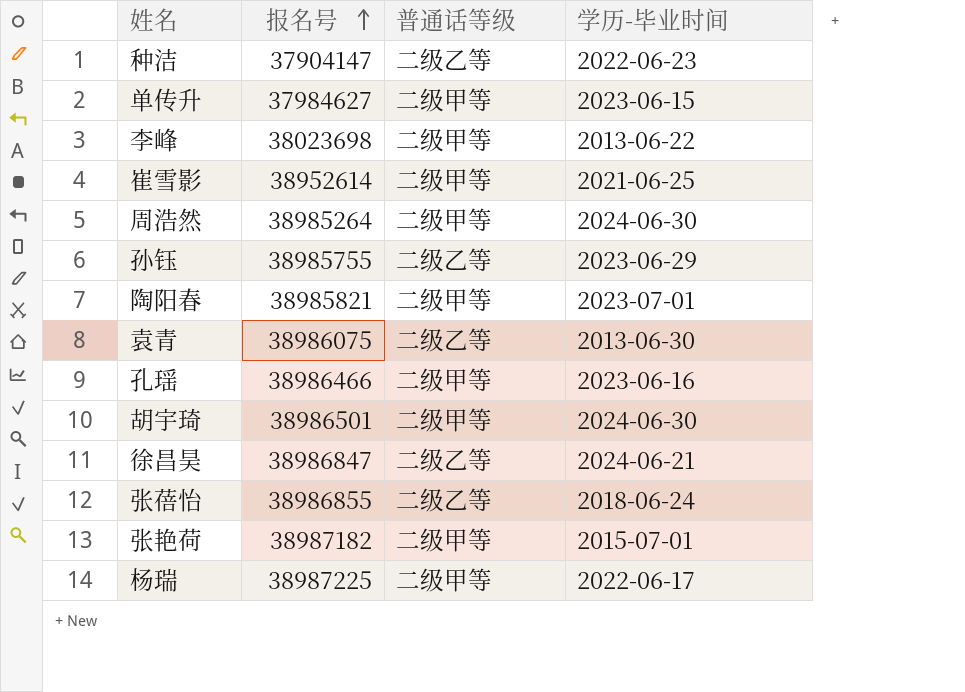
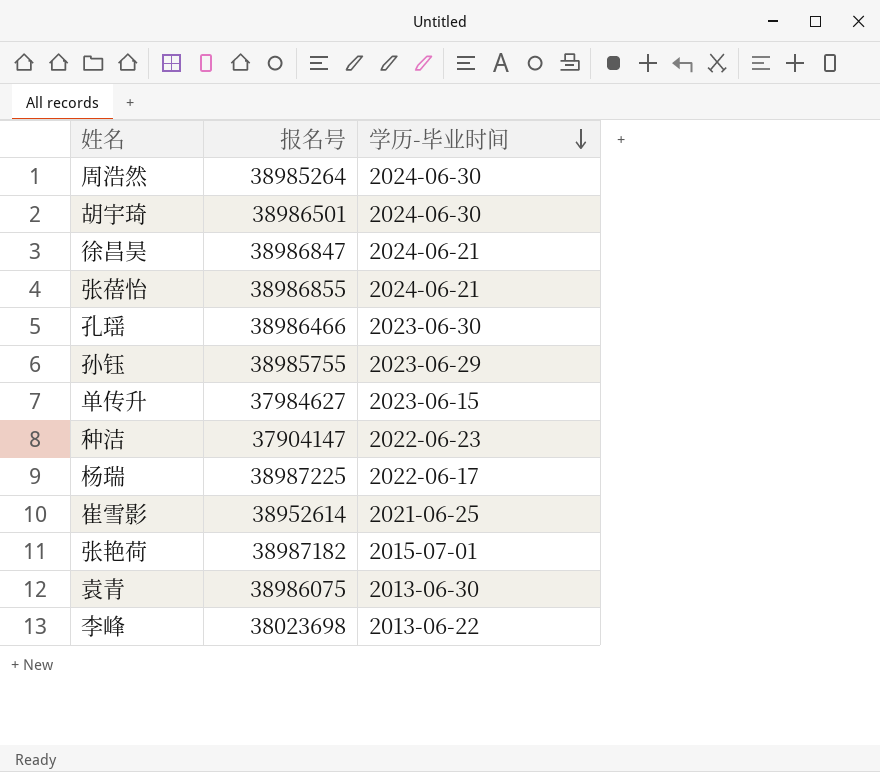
row order: 报名号 ascending -> 学历-毕业时间 descending
column 普通话等级 | position: 3 -> none
row 陶阳春: 38985821 | 二级甲等 | 2023-07-01 -> none
张蓓怡 | 学历-毕业时间: 2018-06-24 -> 2024-06-21
孔瑶 | 学历-毕业时间: 2023-06-16 -> 2023-06-30

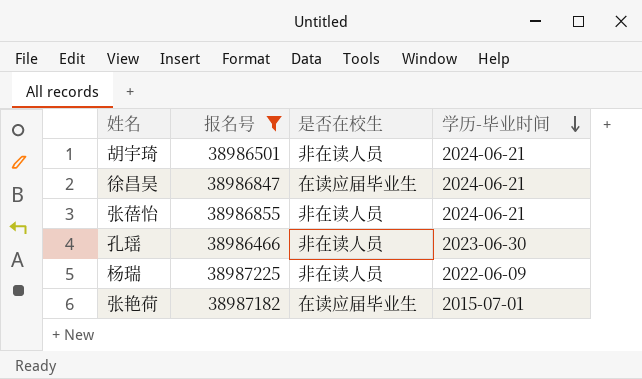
filter: none -> 报名号 >= 38986466
column 是否在校生 | position: none -> 3
胡宇琦 | 学历-毕业时间: 2024-06-30 -> 2024-06-21
杨瑞 | 学历-毕业时间: 2022-06-17 -> 2022-06-09

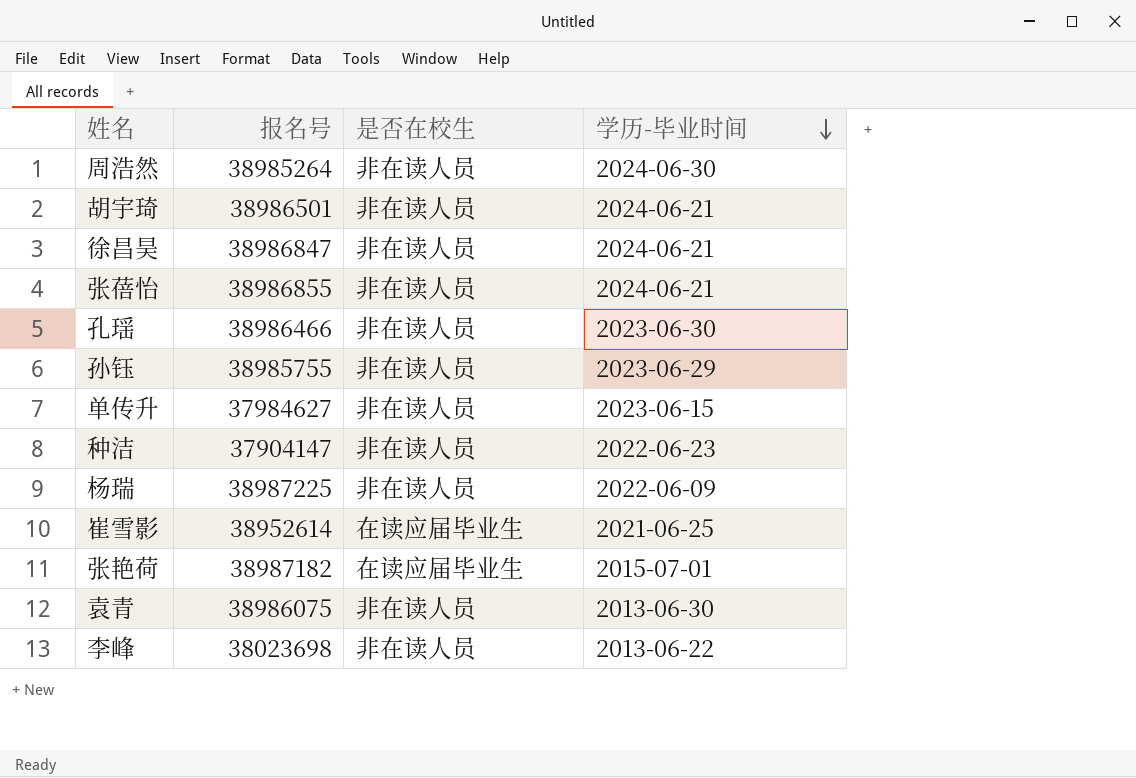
filter: 报名号 >= 38986466 -> none
徐昌昊 | 是否在校生: 在读应届毕业生 -> 非在读人员

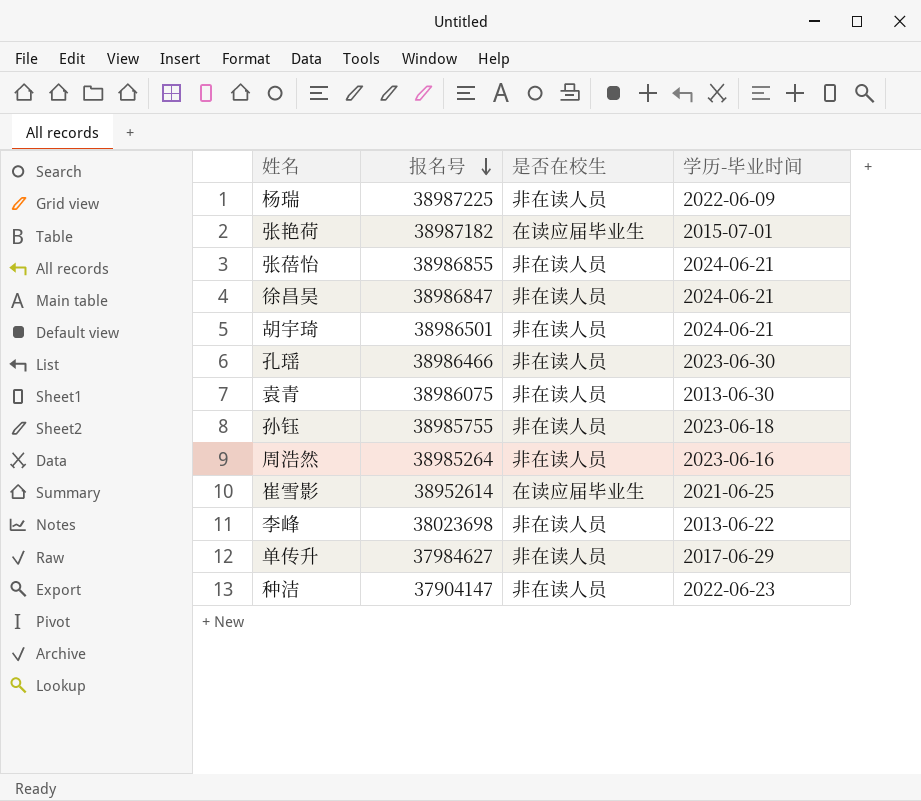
row order: 学历-毕业时间 descending -> 报名号 descending
孙钰 | 学历-毕业时间: 2023-06-29 -> 2023-06-18
周浩然 | 学历-毕业时间: 2024-06-30 -> 2023-06-16
单传升 | 学历-毕业时间: 2023-06-15 -> 2017-06-29

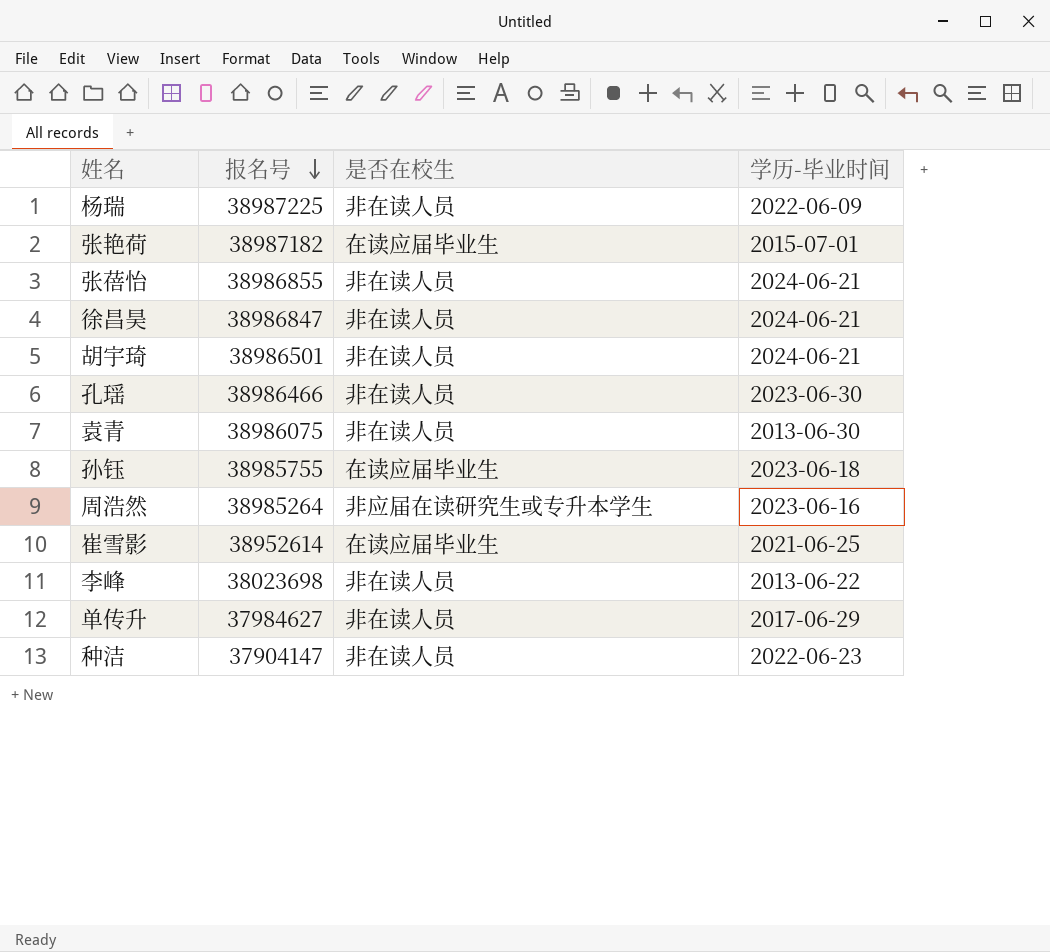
孙钰 | 是否在校生: 非在读人员 -> 在读应届毕业生
周浩然 | 是否在校生: 非在读人员 -> 非应届在读研究生或专升本学生

